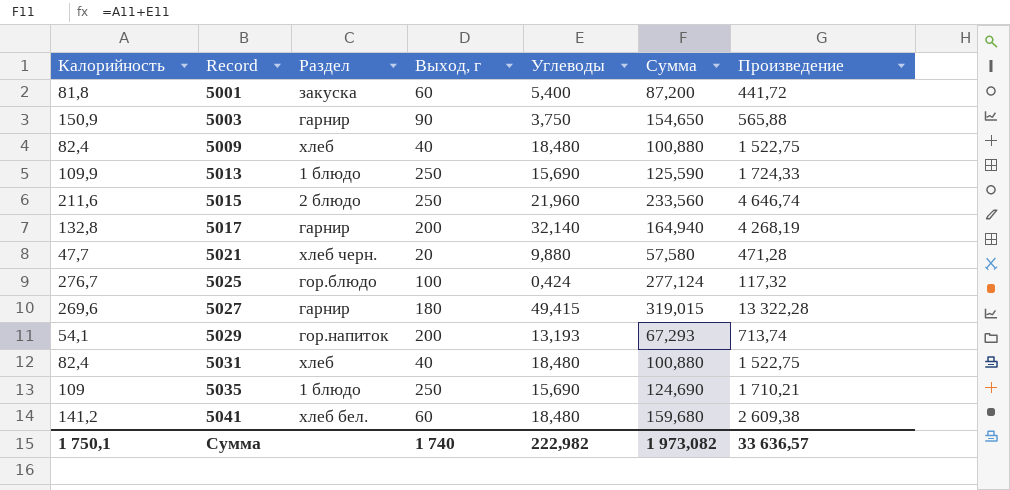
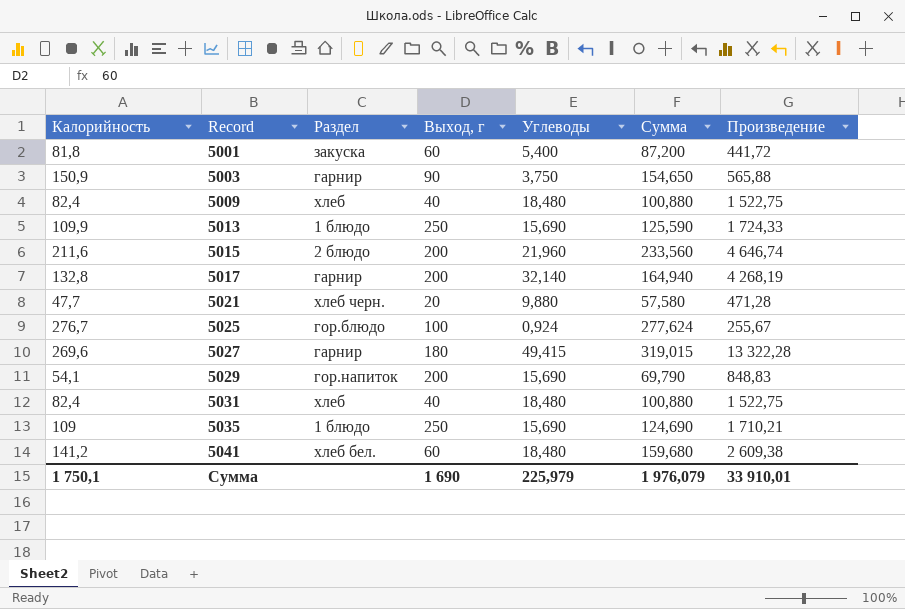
5015 | Выход, г: 250 -> 200
5025 | Углеводы: 0,424 -> 0,924
5025 | Сумма: 277,124 -> 277,624
5025 | Произведение: 117,32 -> 255,67
5029 | Углеводы: 13,193 -> 15,690
5029 | Сумма: 67,293 -> 69,790
5029 | Произведение: 713,74 -> 848,83
Сумма | Выход, г: 1 740 -> 1 690
Сумма | Углеводы: 222,982 -> 225,979
Сумма | Сумма: 1 973,082 -> 1 976,079
Сумма | Произведение: 33 636,57 -> 33 910,01

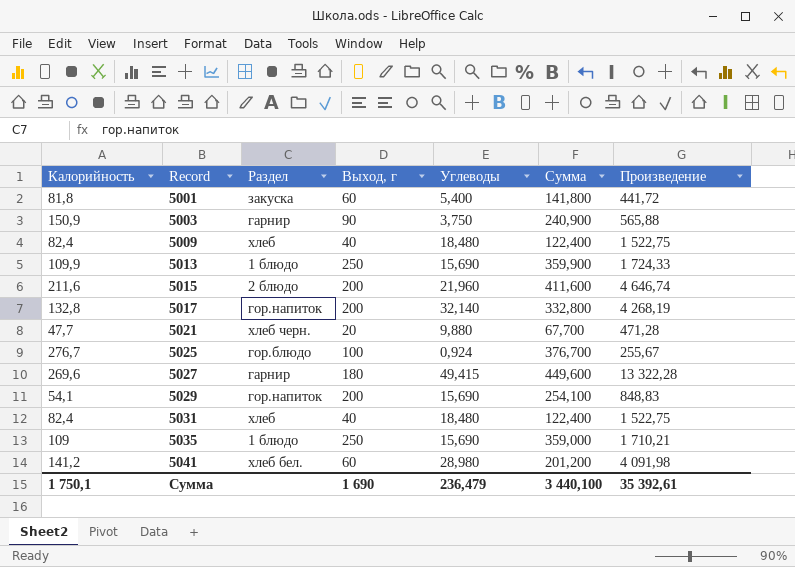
column Сумма | formula: [Калорийность] + [Углеводы] -> [Калорийность] + [Выход, г]
5017 | Раздел: гарнир -> гор.напиток
5041 | Углеводы: 18,480 -> 28,980
5041 | Произведение: 2 609,38 -> 4 091,98
Сумма | Углеводы: 225,979 -> 236,479
Сумма | Сумма: 1 976,079 -> 3 440,100
Сумма | Произведение: 33 910,01 -> 35 392,61

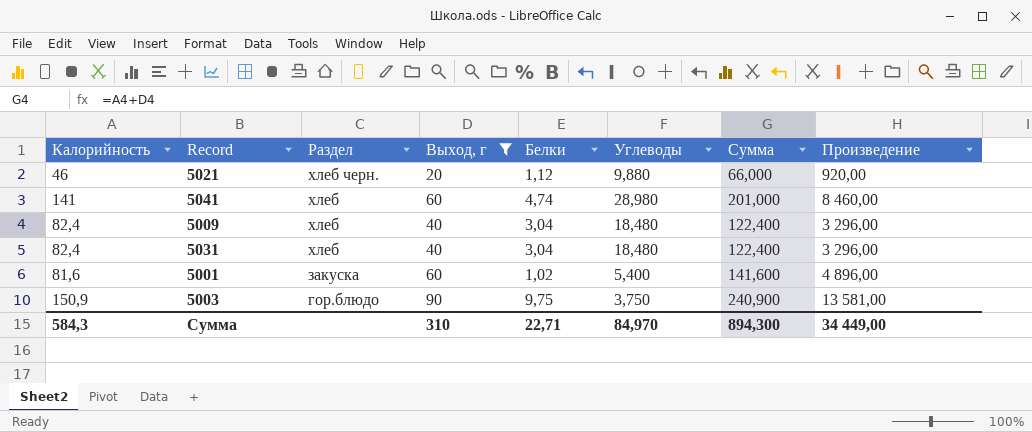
filter: none -> Выход, г <= 90
row order: Record ascending -> Раздел descending
column Белки | position: none -> 5
column Произведение | formula: [Калорийность] * [Углеводы] -> [Калорийность] * [Выход, г]
5021 | Калорийность: 47,7 -> 46
5021 | Сумма: 67,700 -> 66,000
5041 | Калорийность: 141,2 -> 141
5041 | Раздел: хлеб бел. -> хлеб
5041 | Сумма: 201,200 -> 201,000
5001 | Калорийность: 81,8 -> 81,6
5001 | Сумма: 141,800 -> 141,600
5003 | Раздел: гарнир -> гор.блюдо
Сумма | Калорийность: 1 750,1 -> 584,3
Сумма | Выход, г: 1 690 -> 310
Сумма | Углеводы: 236,479 -> 84,970
Сумма | Сумма: 3 440,100 -> 894,300
Сумма | Произведение: 35 392,61 -> 34 449,00

